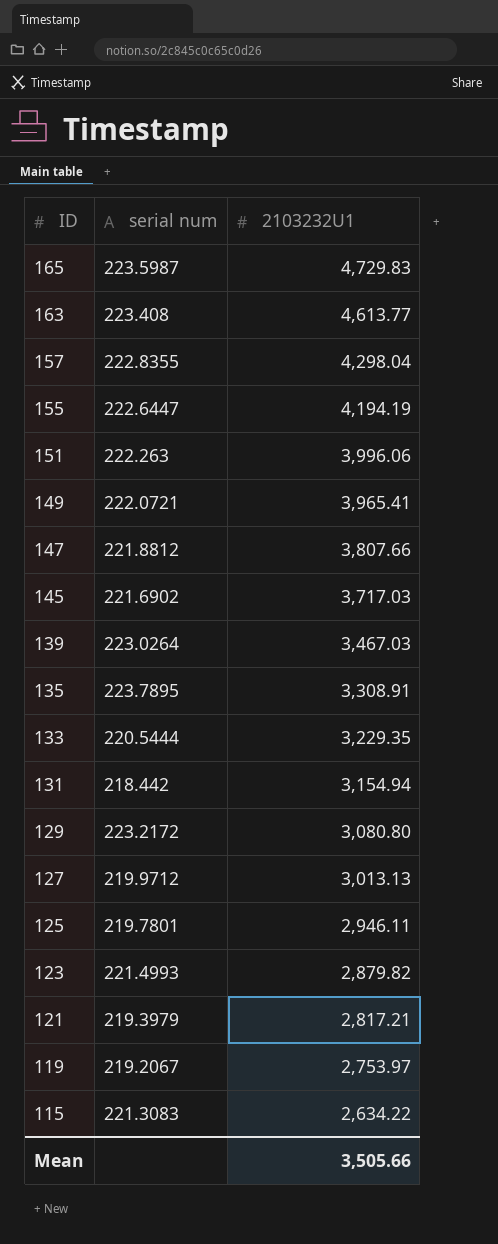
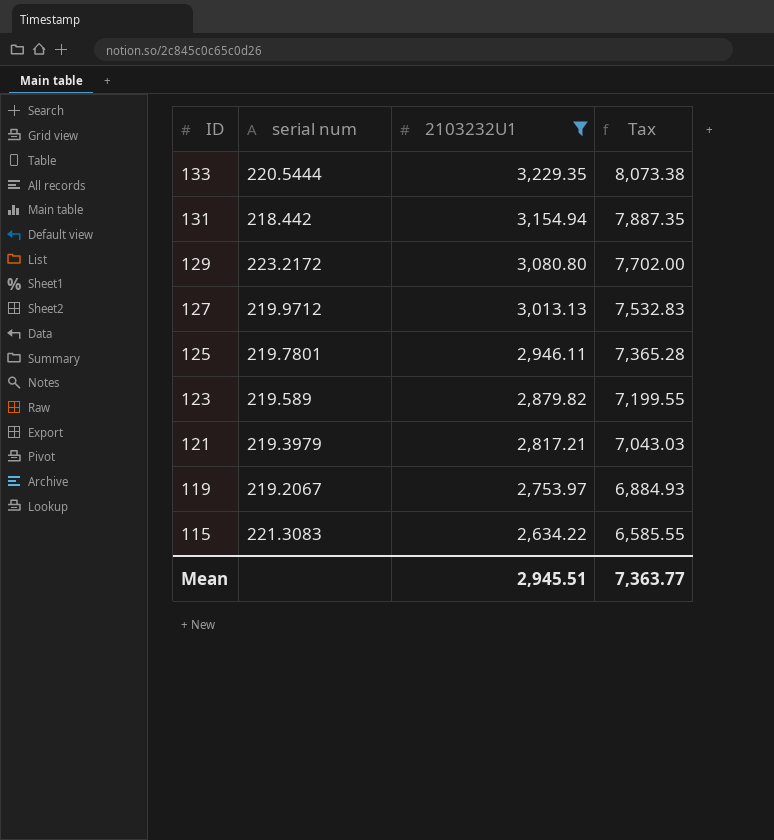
filter: none -> 2103232U1 <= 3,229.35
column Tax | formula: none -> [2103232U1] * 2.5
123 | serial num: 221.4993 -> 219.589
Mean | 2103232U1: 3,505.66 -> 2,945.51

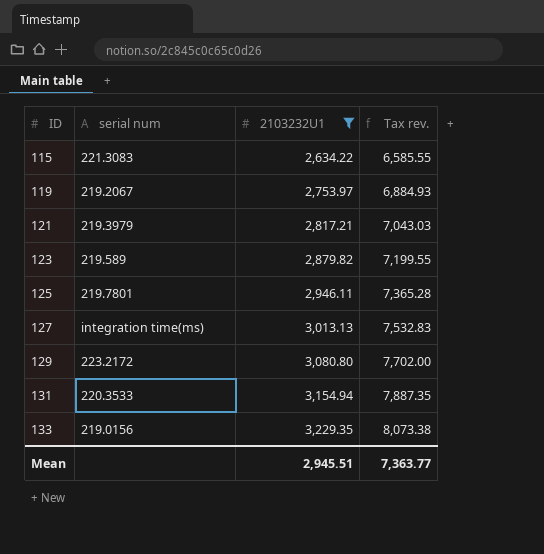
row order: ID descending -> ID ascending
column name: Tax -> Tax rev.
127 | serial num: 219.9712 -> integration time(ms)
131 | serial num: 218.442 -> 220.3533
133 | serial num: 220.5444 -> 219.0156

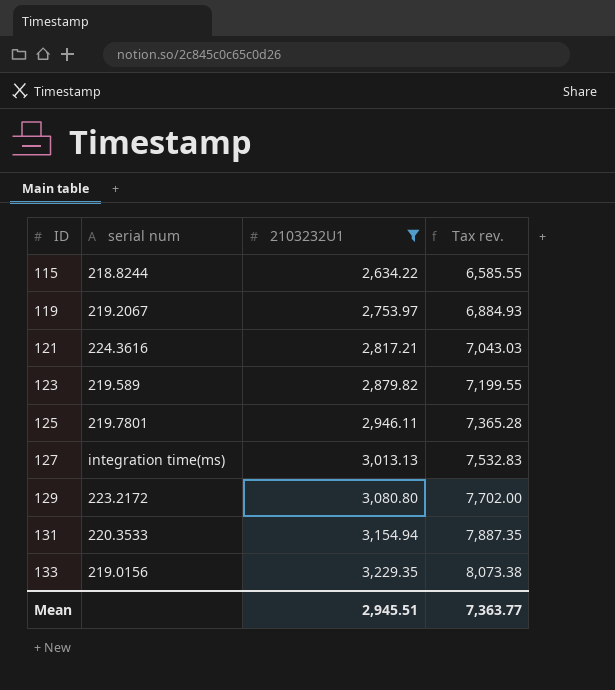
115 | serial num: 221.3083 -> 218.8244
121 | serial num: 219.3979 -> 224.3616

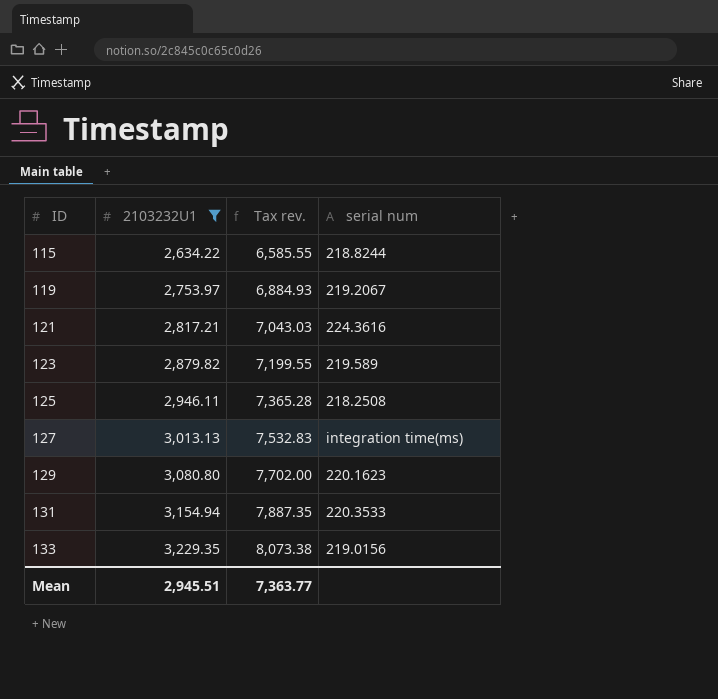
column serial num | position: 2 -> 4
125 | serial num: 219.7801 -> 218.2508
129 | serial num: 223.2172 -> 220.1623

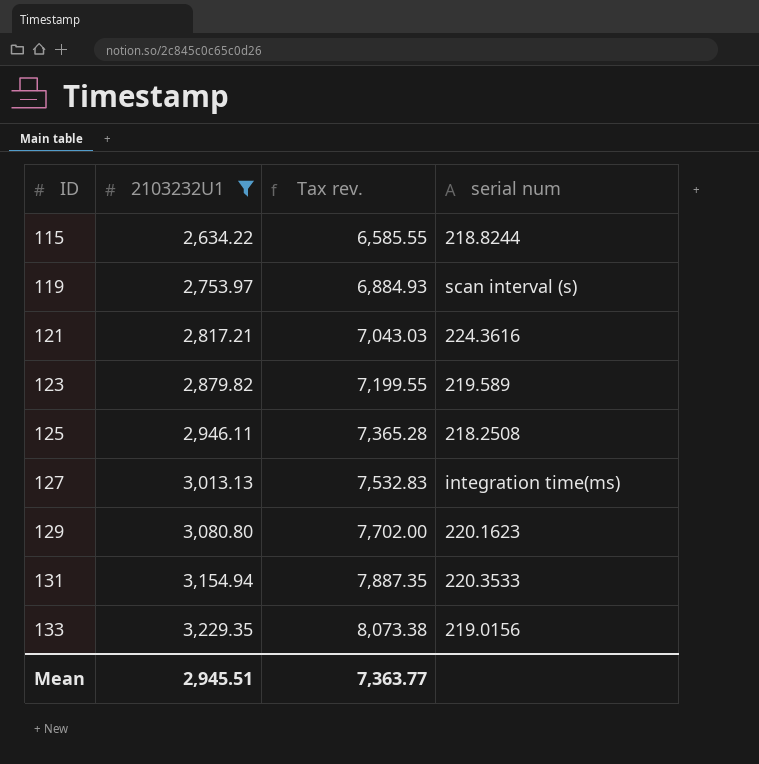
119 | serial num: 219.2067 -> scan interval (s)

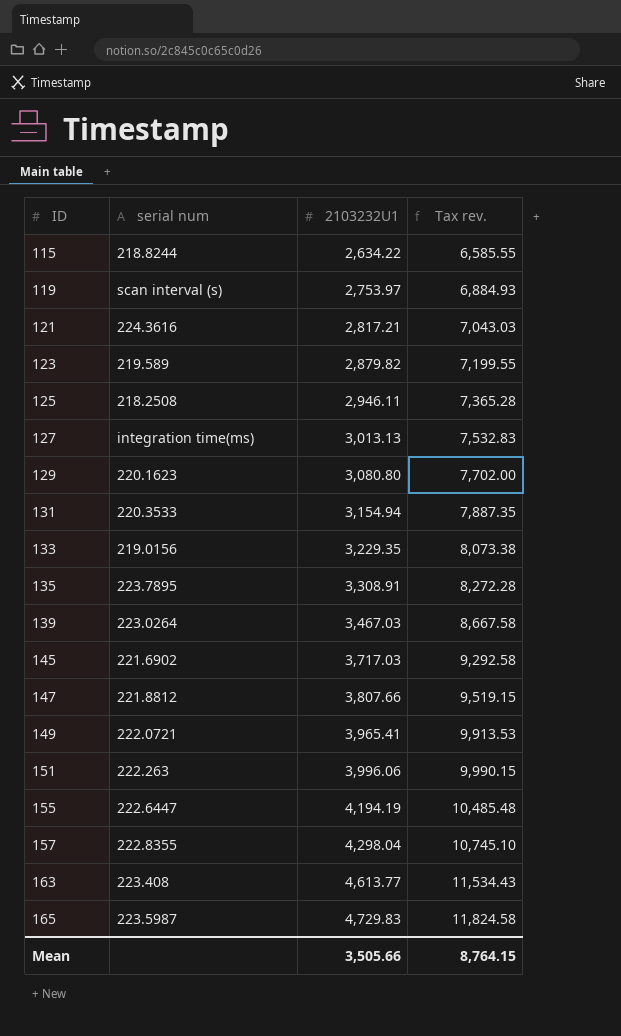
filter: 2103232U1 <= 3,229.35 -> none
column serial num | position: 4 -> 2
Mean | 2103232U1: 2,945.51 -> 3,505.66
Mean | Tax rev.: 7,363.77 -> 8,764.15

